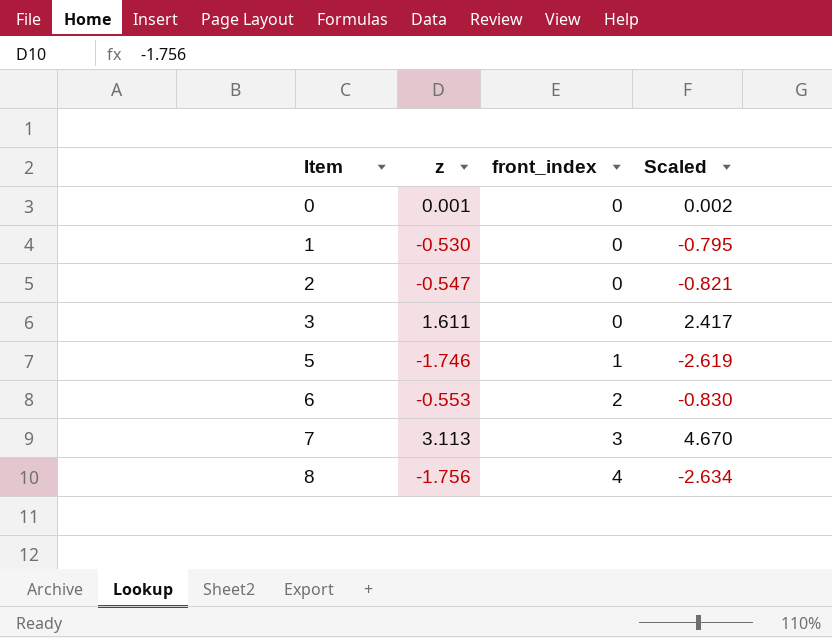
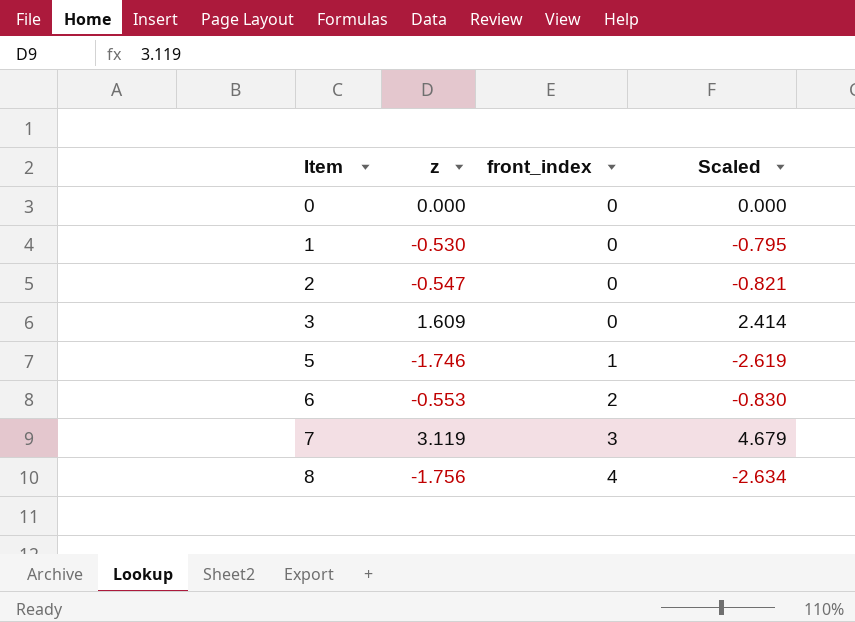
0 | z: 0.001 -> 0.000
0 | Scaled: 0.002 -> 0.000
3 | z: 1.611 -> 1.609
3 | Scaled: 2.417 -> 2.414
7 | z: 3.113 -> 3.119
7 | Scaled: 4.670 -> 4.679

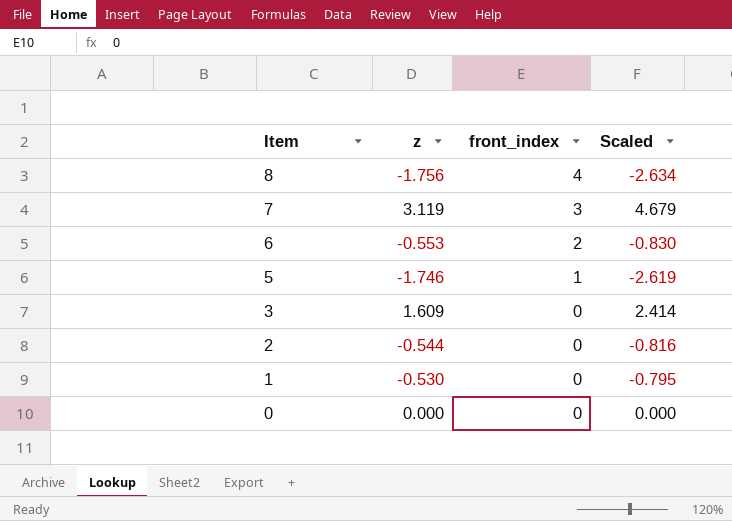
row order: Item ascending -> Item descending
2 | z: -0.547 -> -0.544
2 | Scaled: -0.821 -> -0.816

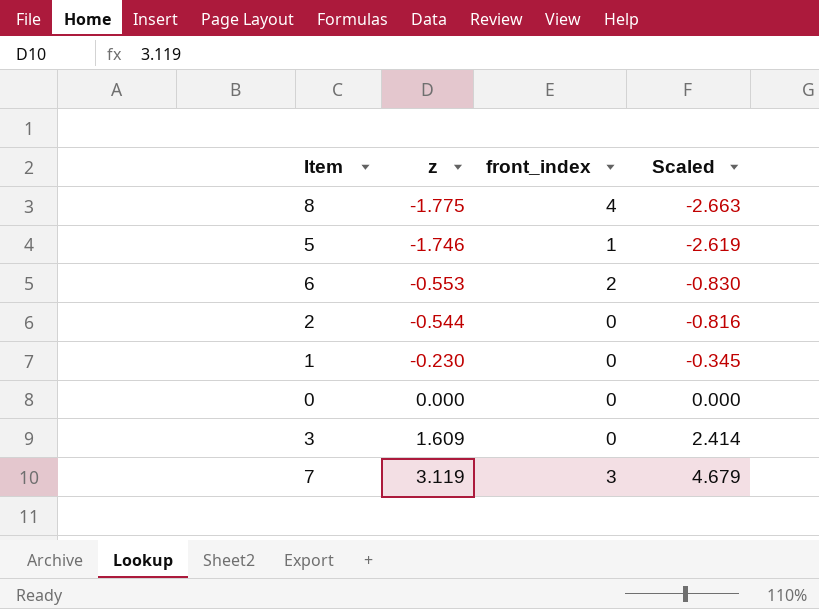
row order: Item descending -> z ascending
8 | z: -1.756 -> -1.775
8 | Scaled: -2.634 -> -2.663
1 | z: -0.530 -> -0.230
1 | Scaled: -0.795 -> -0.345

